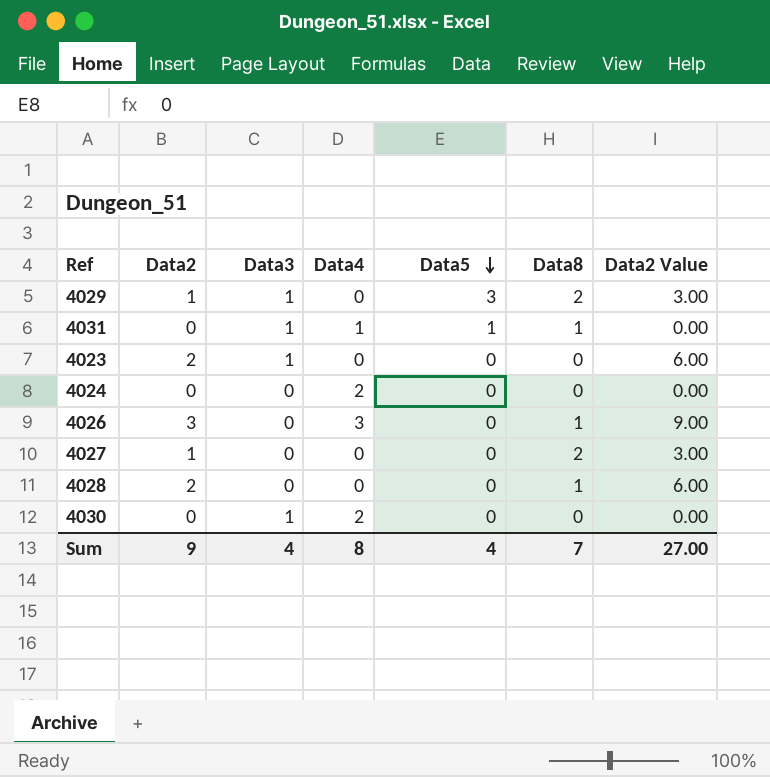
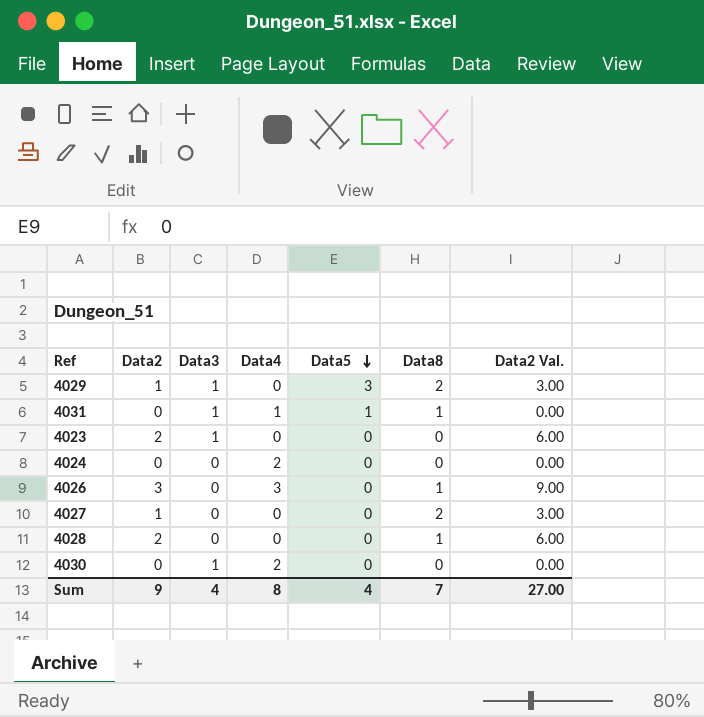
column name: Data2 Value -> Data2 Val.

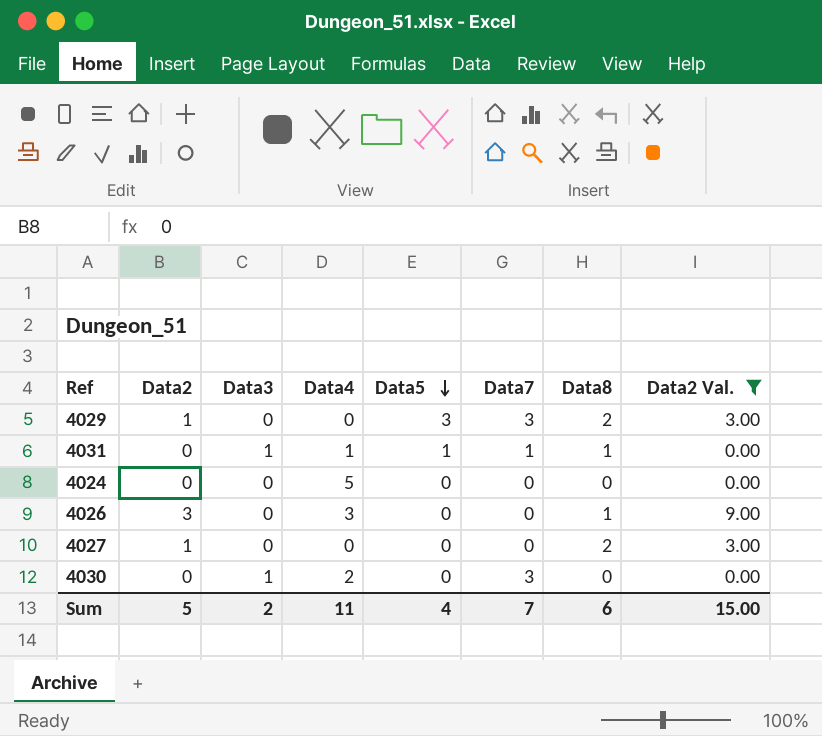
filter: none -> Data2 Val. != 6.00
column Data7 | position: none -> 6
4029 | Data3: 1 -> 0
4024 | Data4: 2 -> 5
Sum | Data2: 9 -> 5
Sum | Data3: 4 -> 2
Sum | Data4: 8 -> 11
Sum | Data8: 7 -> 6
Sum | Data2 Val.: 27.00 -> 15.00

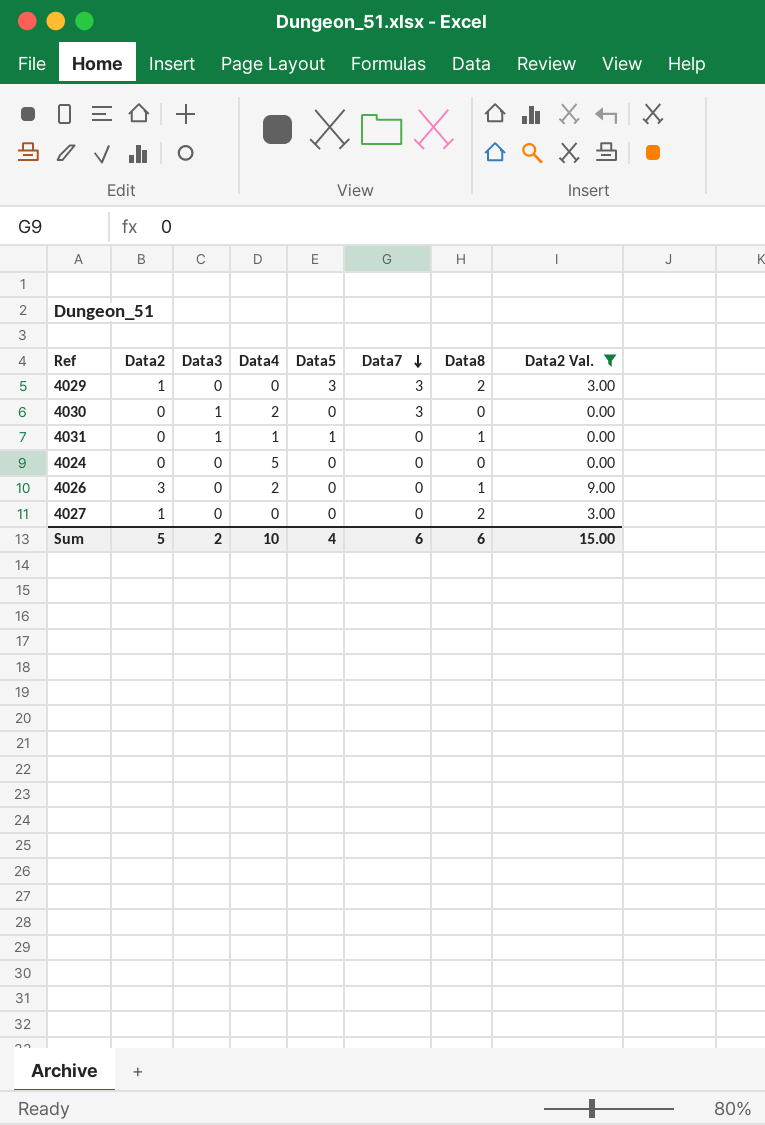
row order: Data5 descending -> Data7 descending
4031 | Data7: 1 -> 0
4026 | Data4: 3 -> 2
Sum | Data4: 11 -> 10
Sum | Data7: 7 -> 6

